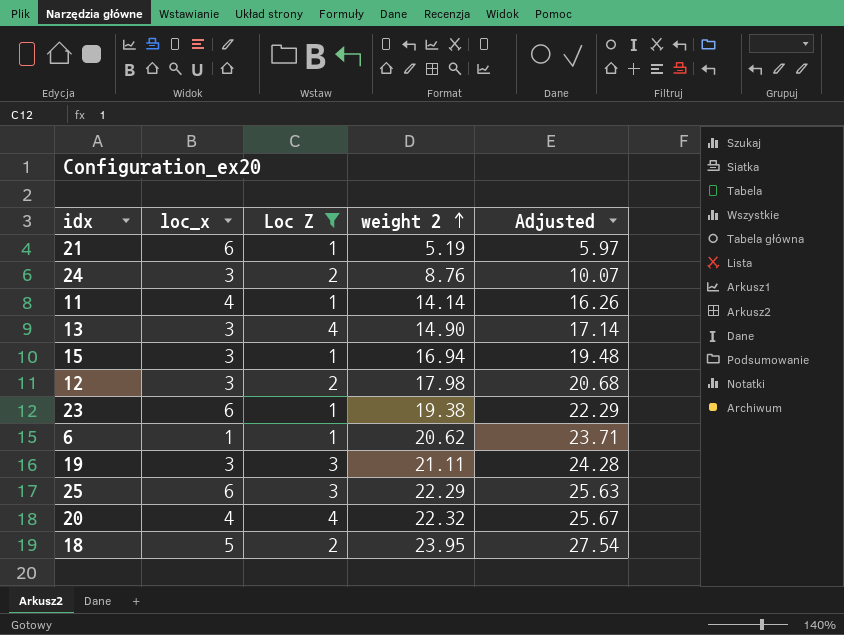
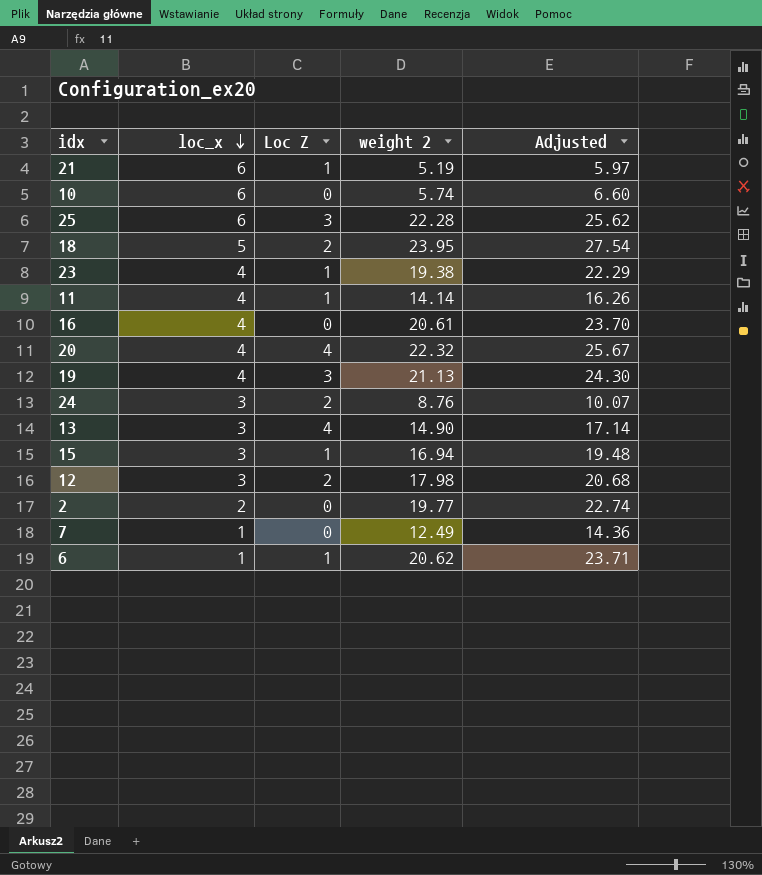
filter: Loc Z != 0 -> none
row order: weight 2 ascending -> loc_x descending
25 | weight 2: 22.29 -> 22.28
25 | Adjusted: 25.63 -> 25.62
23 | loc_x: 6 -> 4
19 | loc_x: 3 -> 4
19 | weight 2: 21.11 -> 21.13
19 | Adjusted: 24.28 -> 24.30

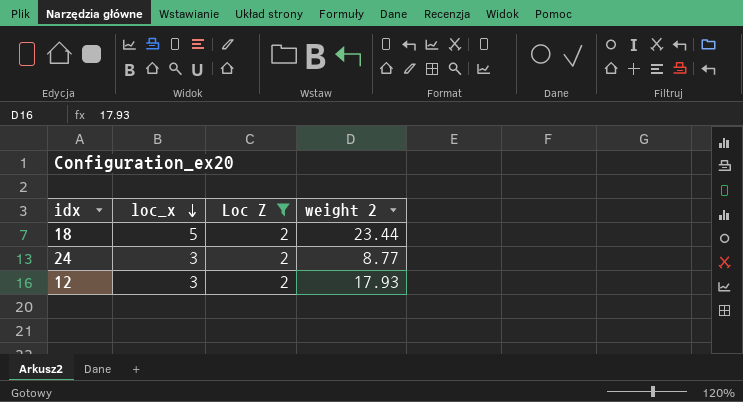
filter: none -> Loc Z = 2
column Adjusted | formula: [weight 2] * 1.15 -> none
18 | weight 2: 23.95 -> 23.44
24 | weight 2: 8.76 -> 8.77
12 | weight 2: 17.98 -> 17.93

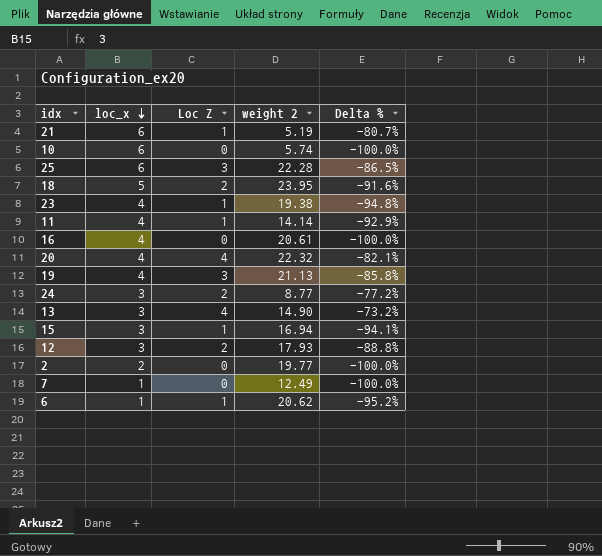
filter: Loc Z = 2 -> none
column Delta % | formula: none -> ([Loc Z] - [weight 2]) / [weight 2]
18 | weight 2: 23.44 -> 23.95

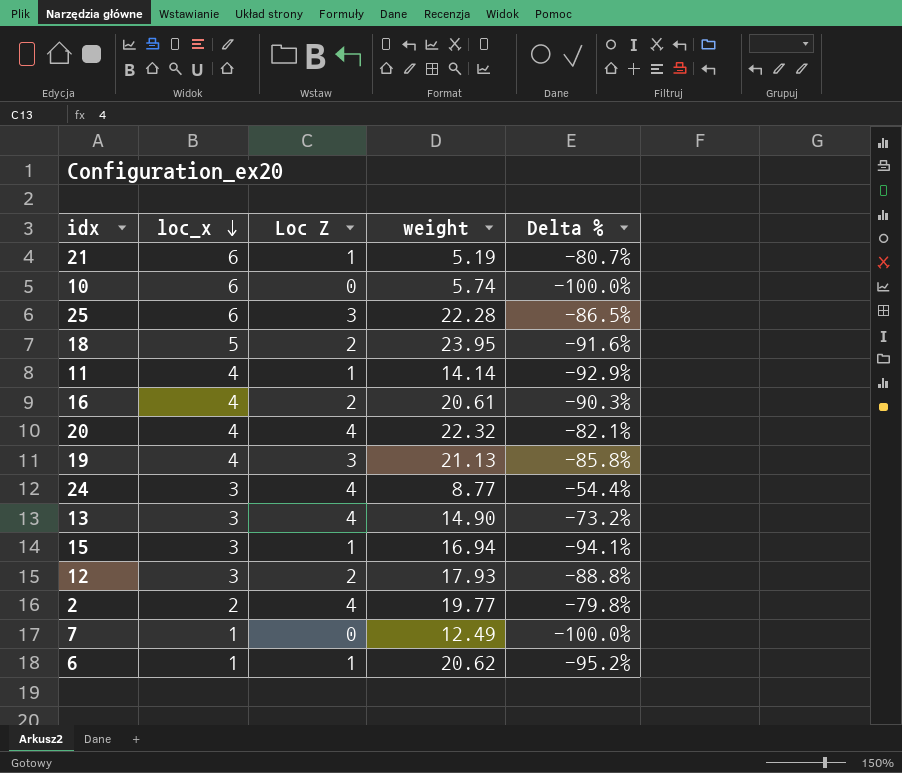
column name: weight 2 -> weight
row 23: 4 | 1 | 19.38 | -94.8% -> none
16 | Loc Z: 0 -> 2
16 | Delta %: -100.0% -> -90.3%
24 | Loc Z: 2 -> 4
24 | Delta %: -77.2% -> -54.4%
2 | Loc Z: 0 -> 4
2 | Delta %: -100.0% -> -79.8%

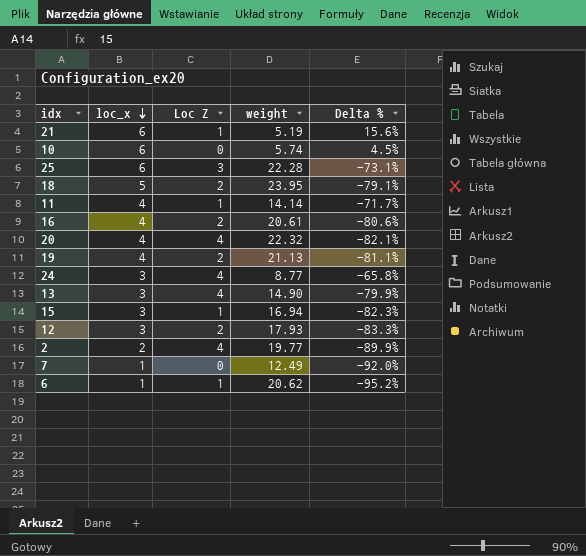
column Delta % | formula: ([Loc Z] - [weight]) / [weight] -> ([loc_x] - [weight]) / [weight]
19 | Loc Z: 3 -> 2

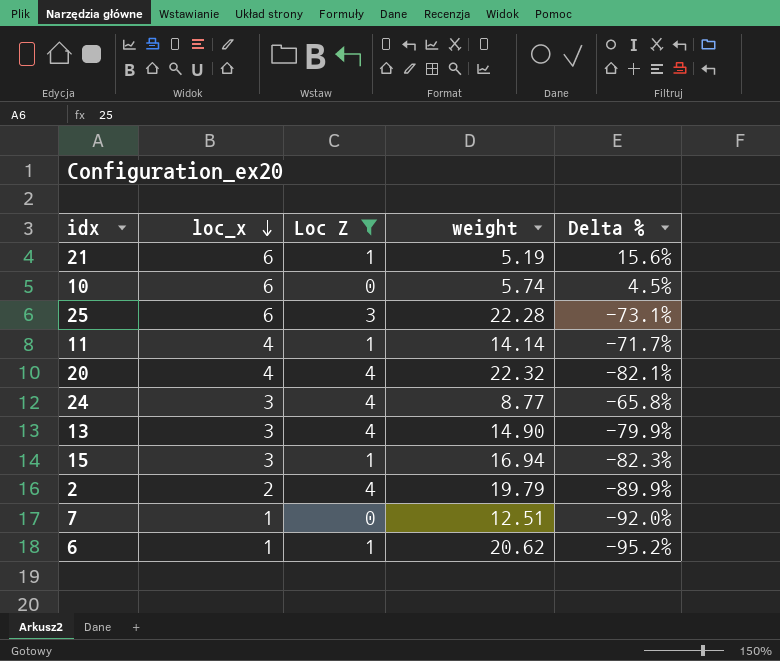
filter: none -> Loc Z != 2
2 | weight: 19.77 -> 19.79
7 | weight: 12.49 -> 12.51

